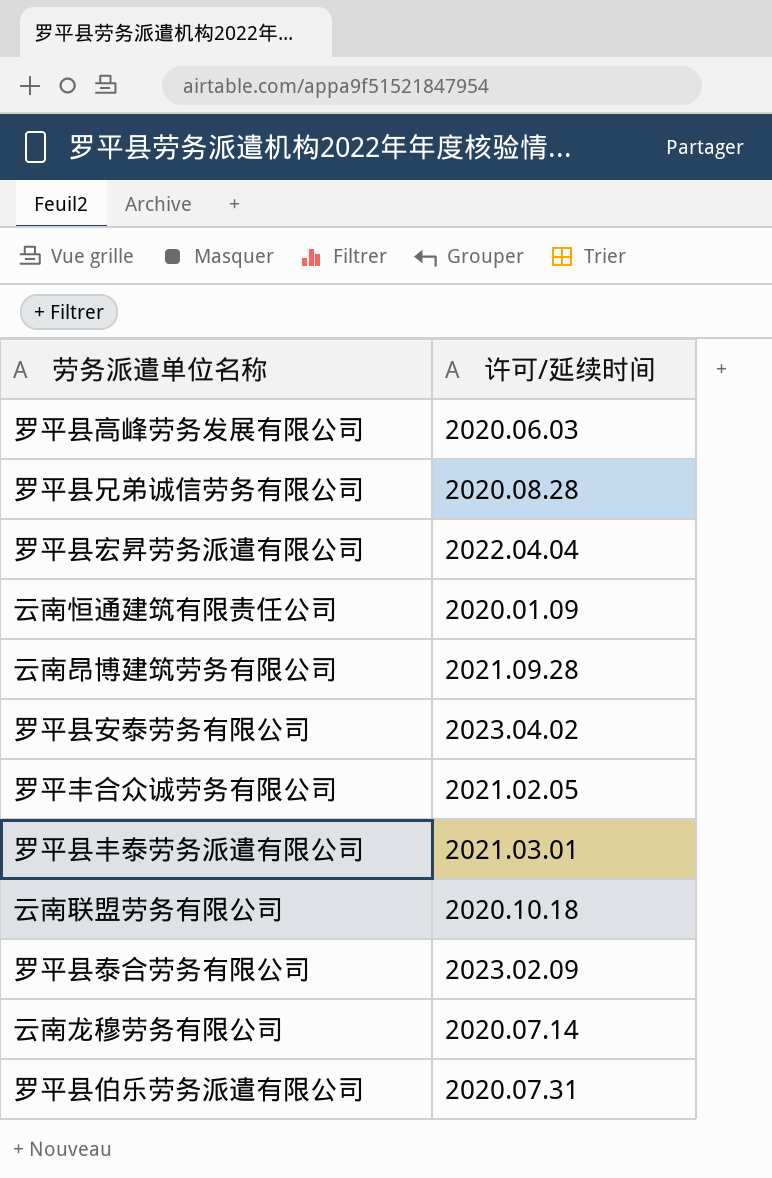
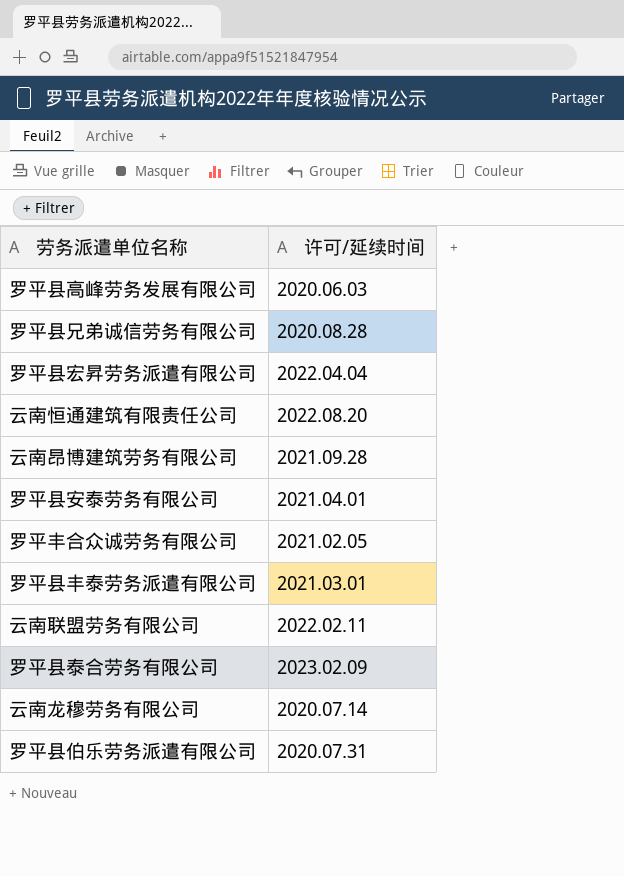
云南恒通建筑有限责任公司 | 许可/延续时间: 2020.01.09 -> 2022.08.20
罗平县安泰劳务有限公司 | 许可/延续时间: 2023.04.02 -> 2021.04.01
云南联盟劳务有限公司 | 许可/延续时间: 2020.10.18 -> 2022.02.11

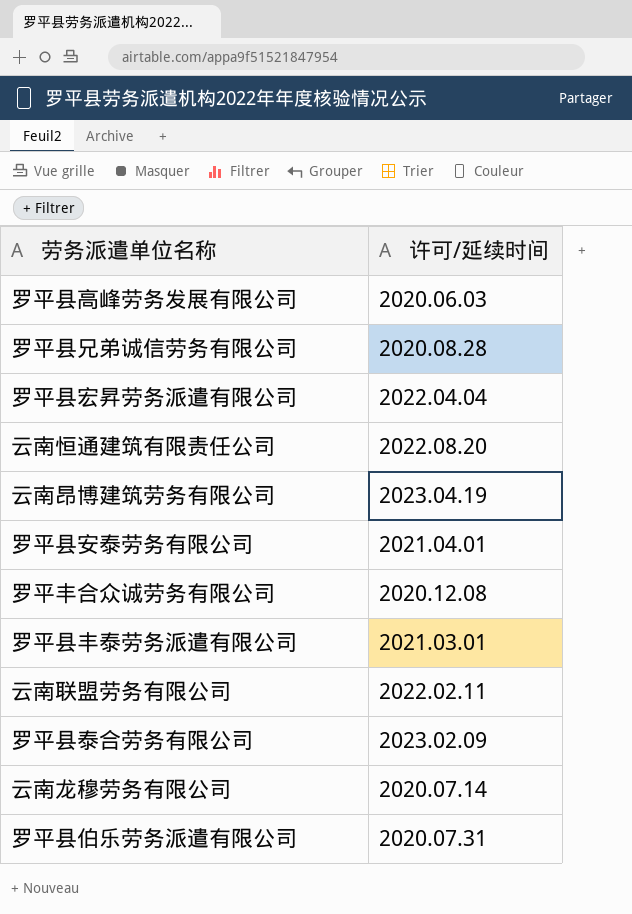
云南昂博建筑劳务有限公司 | 许可/延续时间: 2021.09.28 -> 2023.04.19
罗平丰合众诚劳务有限公司 | 许可/延续时间: 2021.02.05 -> 2020.12.08

